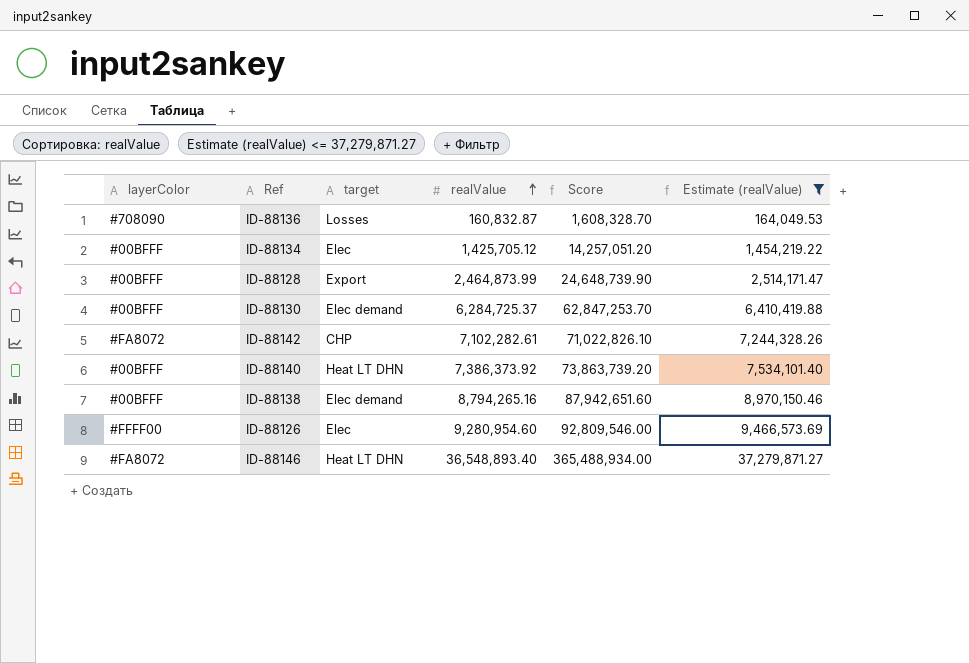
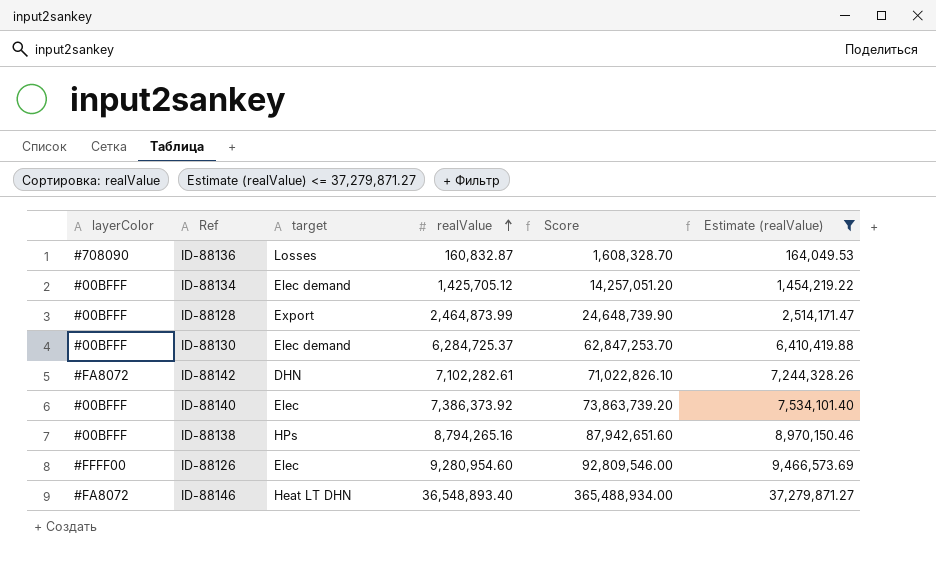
ID-88134 | target: Elec -> Elec demand
ID-88142 | target: CHP -> DHN
ID-88140 | target: Heat LT DHN -> Elec
ID-88138 | target: Elec demand -> HPs

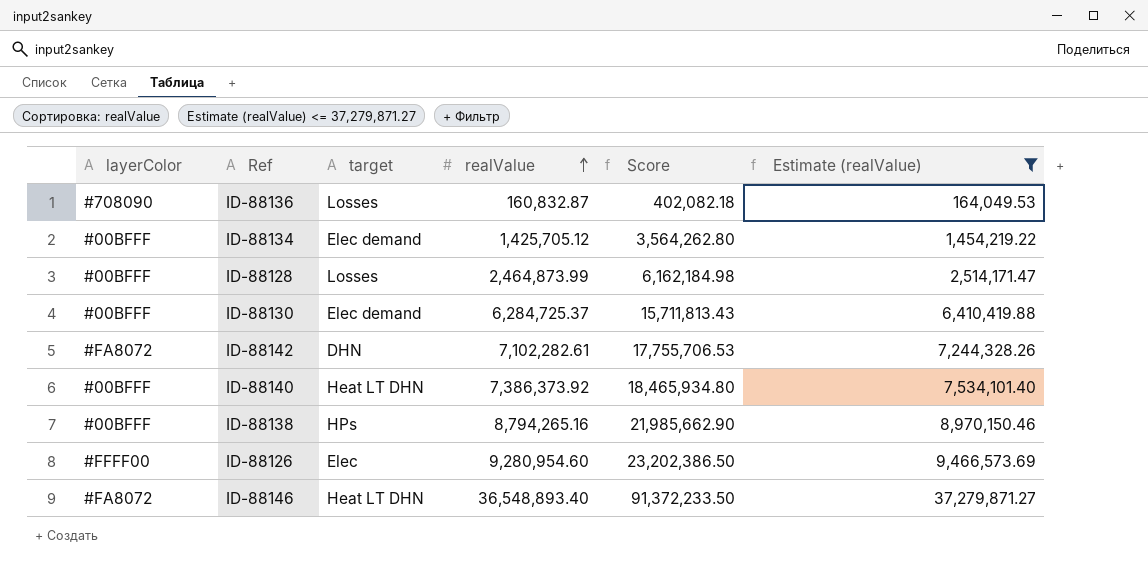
column Score | formula: [realValue] * 10 -> [realValue] * 2.5
ID-88128 | target: Export -> Losses
ID-88140 | target: Elec -> Heat LT DHN

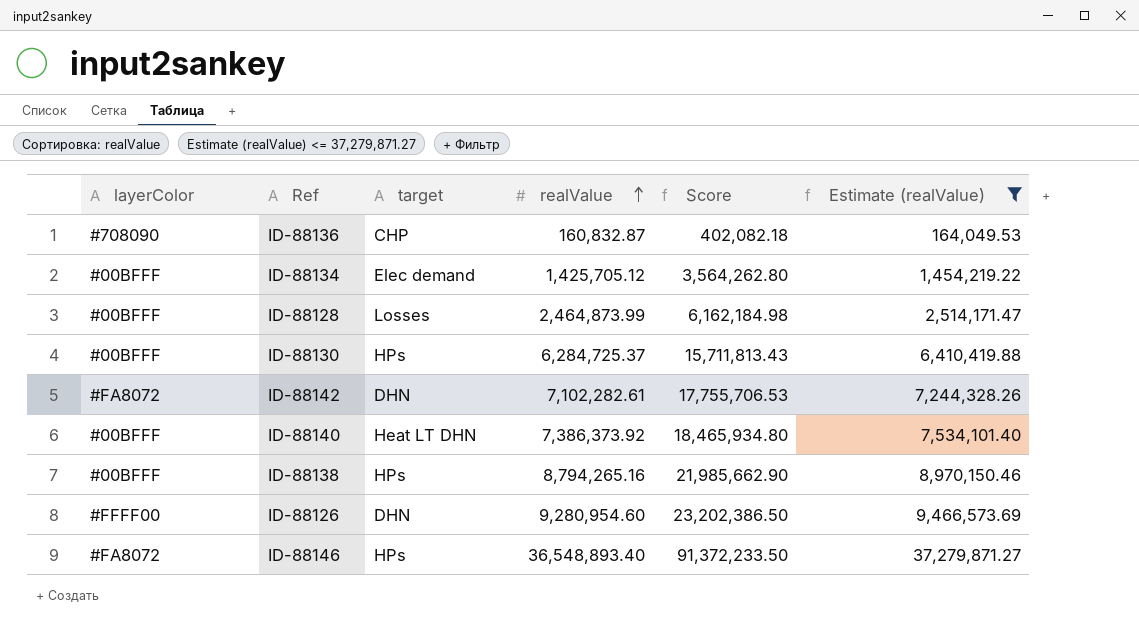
ID-88136 | target: Losses -> CHP
ID-88130 | target: Elec demand -> HPs
ID-88126 | target: Elec -> DHN
ID-88146 | target: Heat LT DHN -> HPs

